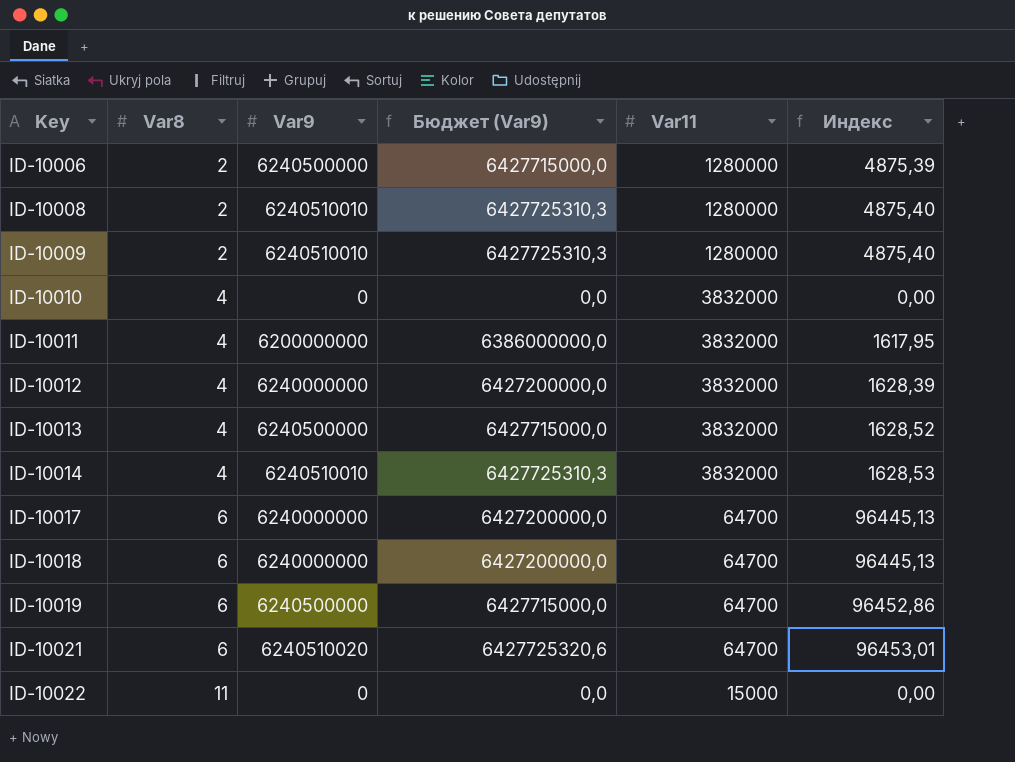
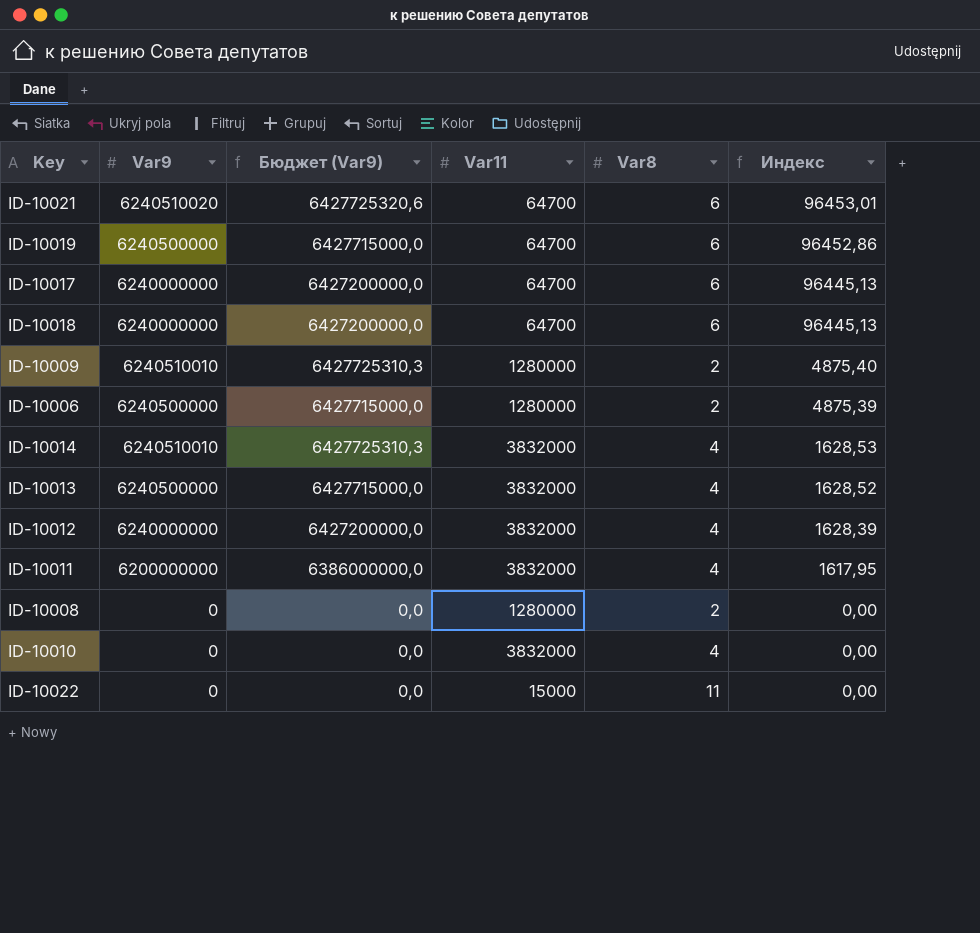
row order: Key ascending -> Индекс descending
column Var8 | position: 2 -> 5
ID-10008 | Var9: 6240510010 -> 0
ID-10008 | Бюджет (Var9): 6427725310,3 -> 0,0
ID-10008 | Индекс: 4875,40 -> 0,00

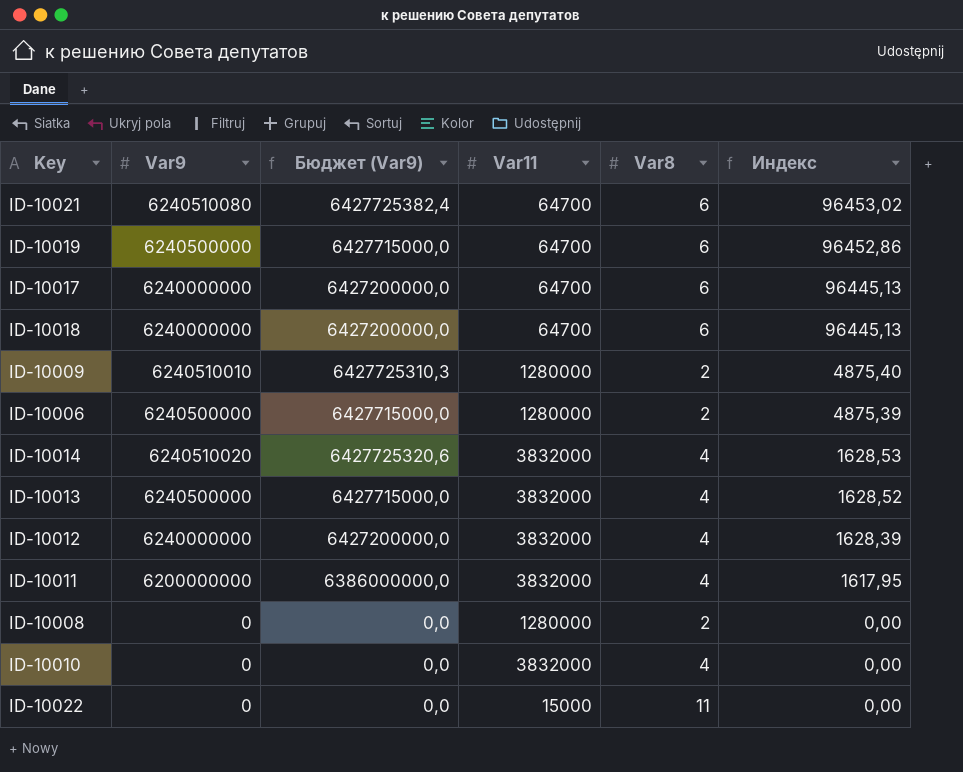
ID-10021 | Var9: 6240510020 -> 6240510080
ID-10021 | Бюджет (Var9): 6427725320,6 -> 6427725382,4
ID-10021 | Индекс: 96453,01 -> 96453,02
ID-10014 | Var9: 6240510010 -> 6240510020
ID-10014 | Бюджет (Var9): 6427725310,3 -> 6427725320,6

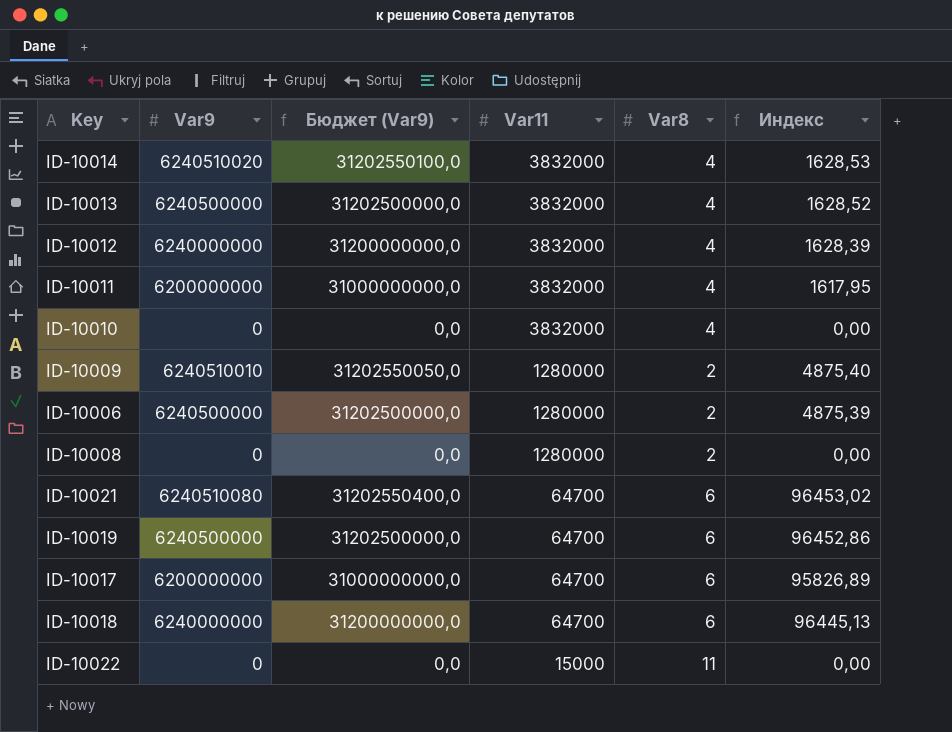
row order: Индекс descending -> Var11 descending
column Бюджет (Var9) | formula: [Var9] * 1,03 -> [Var9] * 5
ID-10017 | Var9: 6240000000 -> 6200000000
ID-10017 | Индекс: 96445,13 -> 95826,89

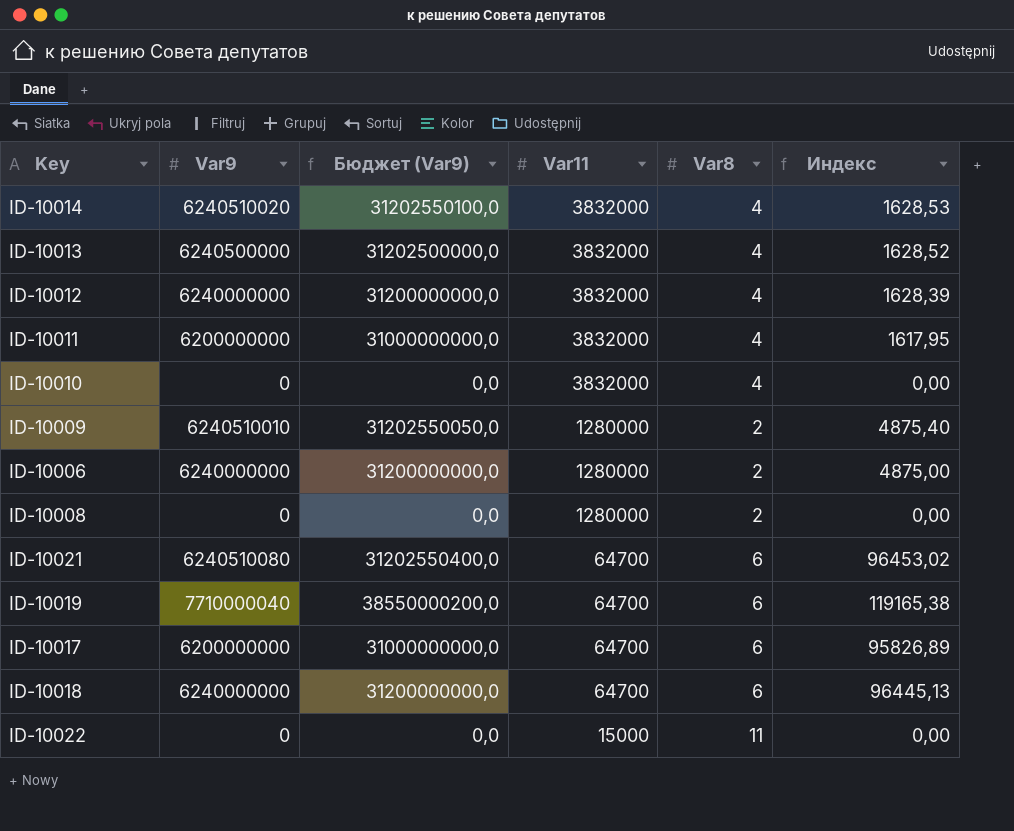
ID-10006 | Var9: 6240500000 -> 6240000000
ID-10006 | Бюджет (Var9): 31202500000,0 -> 31200000000,0
ID-10006 | Индекс: 4875,39 -> 4875,00
ID-10019 | Var9: 6240500000 -> 7710000040
ID-10019 | Бюджет (Var9): 31202500000,0 -> 38550000200,0
ID-10019 | Индекс: 96452,86 -> 119165,38

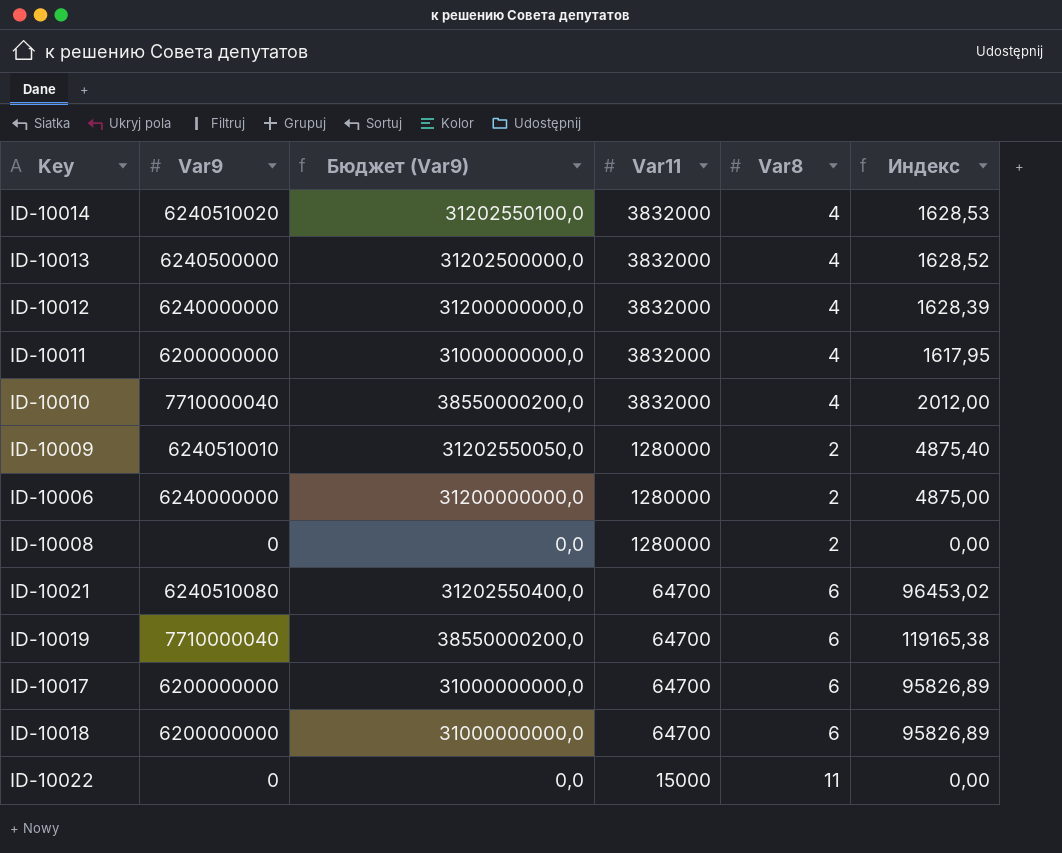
ID-10010 | Var9: 0 -> 7710000040
ID-10010 | Бюджет (Var9): 0,0 -> 38550000200,0
ID-10010 | Индекс: 0,00 -> 2012,00
ID-10018 | Var9: 6240000000 -> 6200000000
ID-10018 | Бюджет (Var9): 31200000000,0 -> 31000000000,0
ID-10018 | Индекс: 96445,13 -> 95826,89

